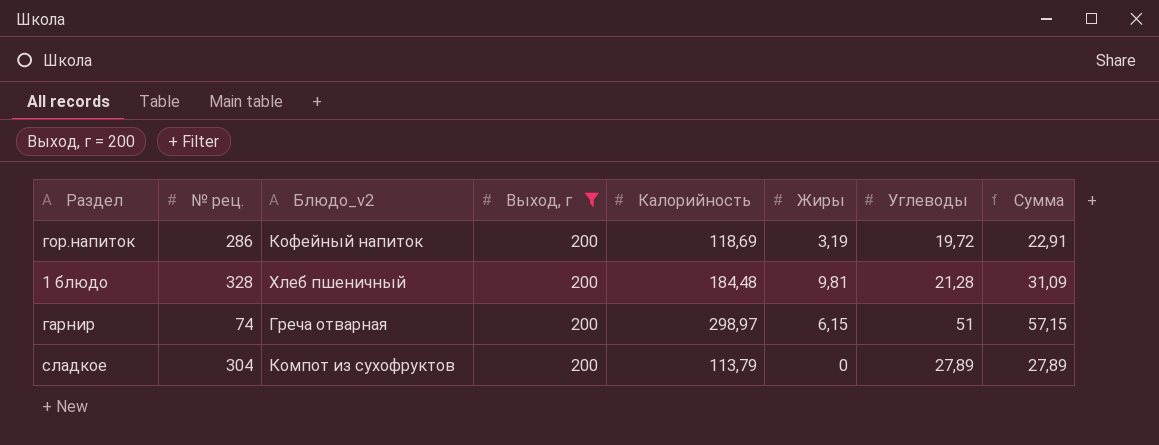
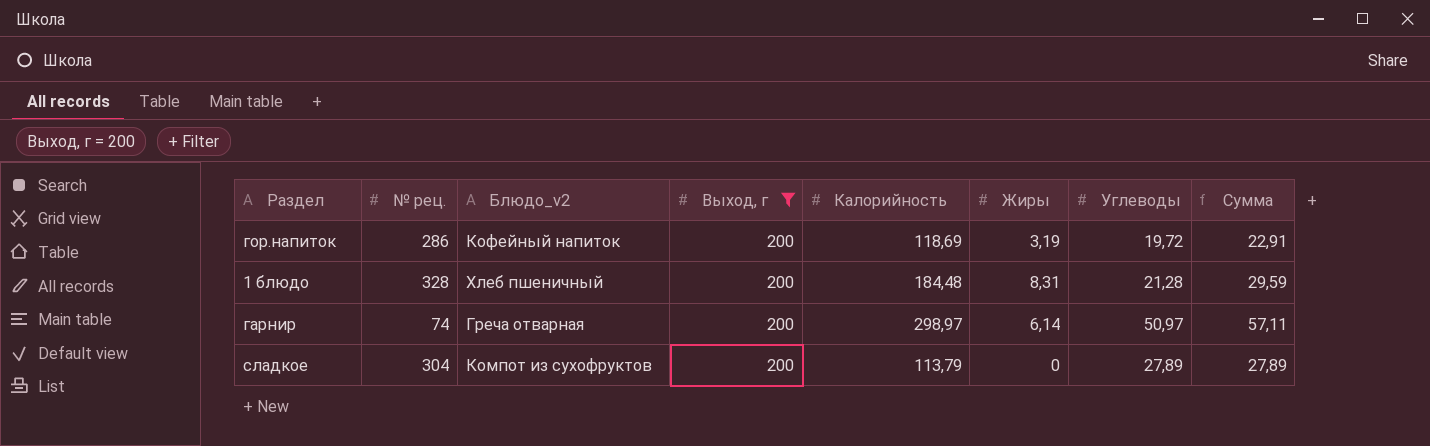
1 блюдо | Жиры: 9,81 -> 8,31
1 блюдо | Сумма: 31,09 -> 29,59
гарнир | Жиры: 6,15 -> 6,14
гарнир | Углеводы: 51 -> 50,97
гарнир | Сумма: 57,15 -> 57,11

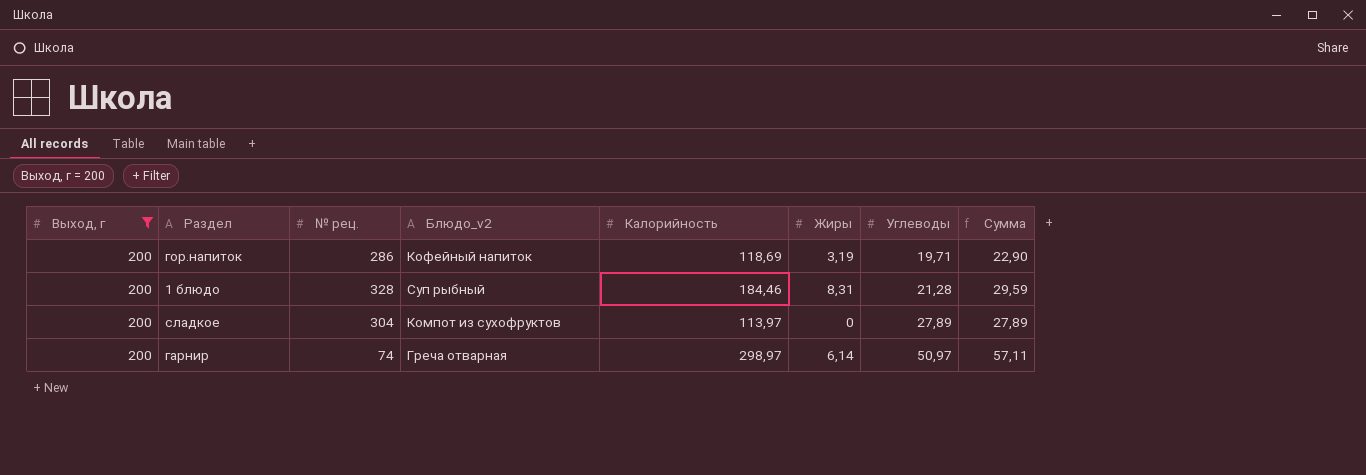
row order: none -> Углеводы ascending
column Выход, г | position: 4 -> 1
гор.напиток | Углеводы: 19,72 -> 19,71
гор.напиток | Сумма: 22,91 -> 22,90
1 блюдо | Блюдо_v2: Хлеб пшеничный -> Суп рыбный
1 блюдо | Калорийность: 184,48 -> 184,46
сладкое | Калорийность: 113,79 -> 113,97

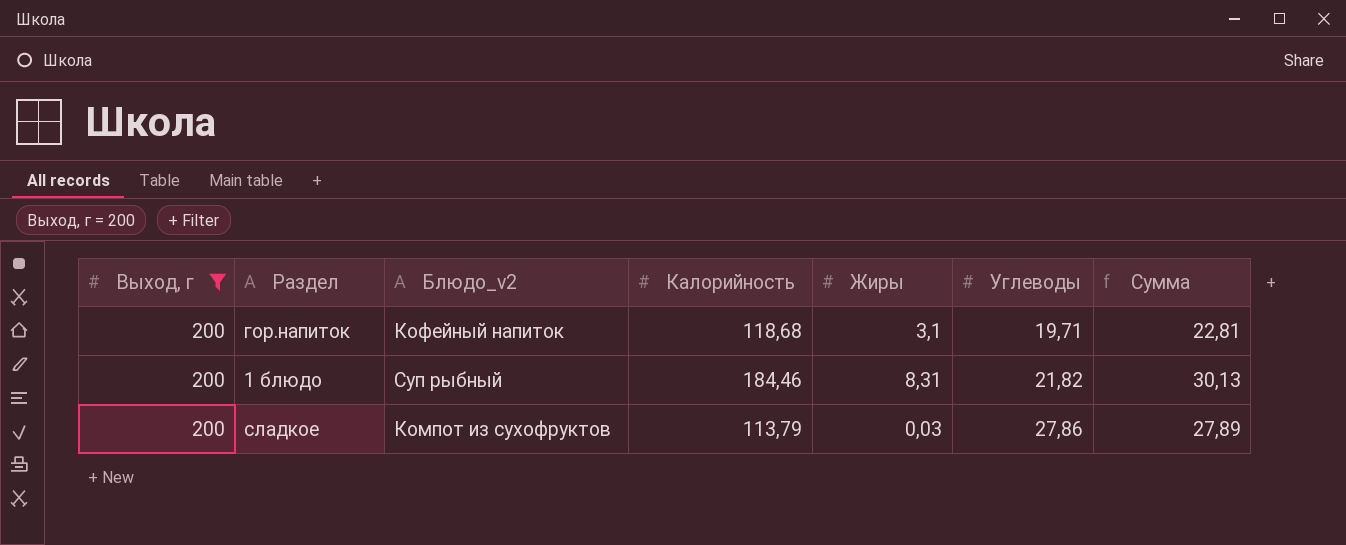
column № рец. | position: 3 -> none
row гарнир: 200 | 74 | Греча отварная | 298,97 | 6,14 | 50,97 | 57,11 -> none
гор.напиток | Калорийность: 118,69 -> 118,68
гор.напиток | Жиры: 3,19 -> 3,1
гор.напиток | Сумма: 22,90 -> 22,81
1 блюдо | Углеводы: 21,28 -> 21,82
1 блюдо | Сумма: 29,59 -> 30,13
сладкое | Калорийность: 113,97 -> 113,79
сладкое | Жиры: 0 -> 0,03
сладкое | Углеводы: 27,89 -> 27,86

